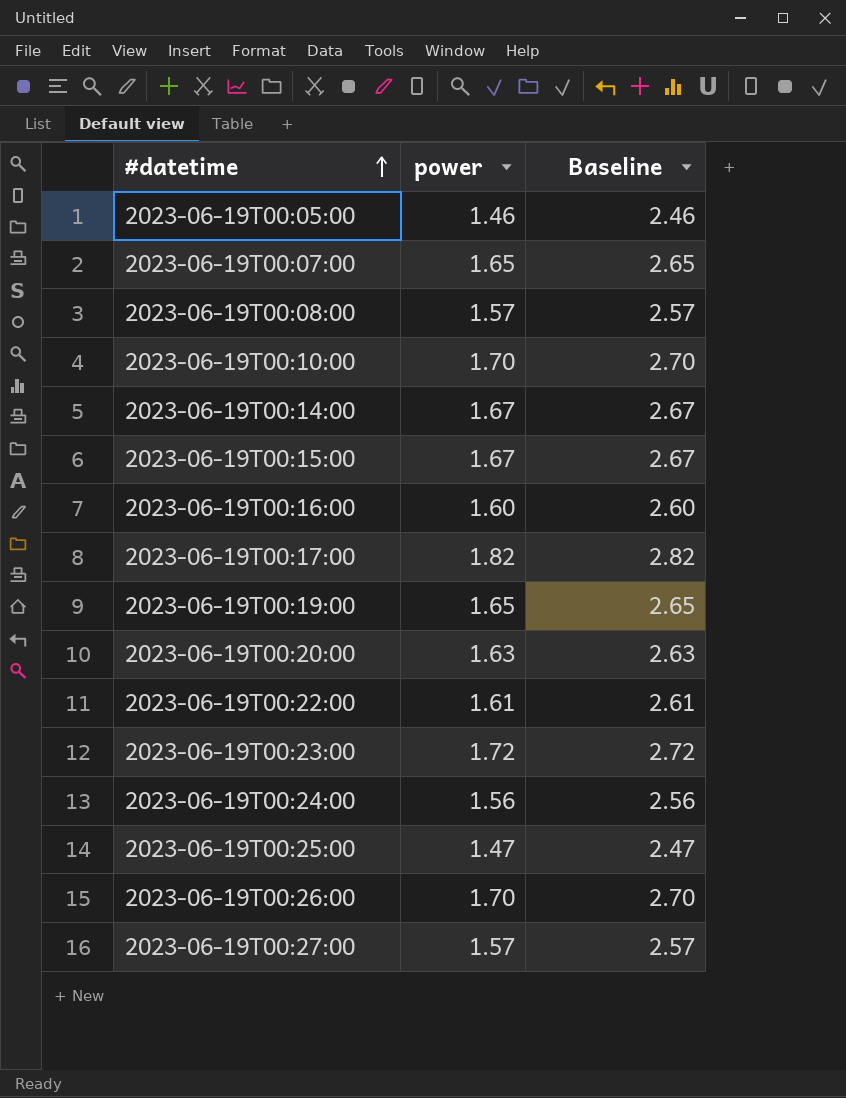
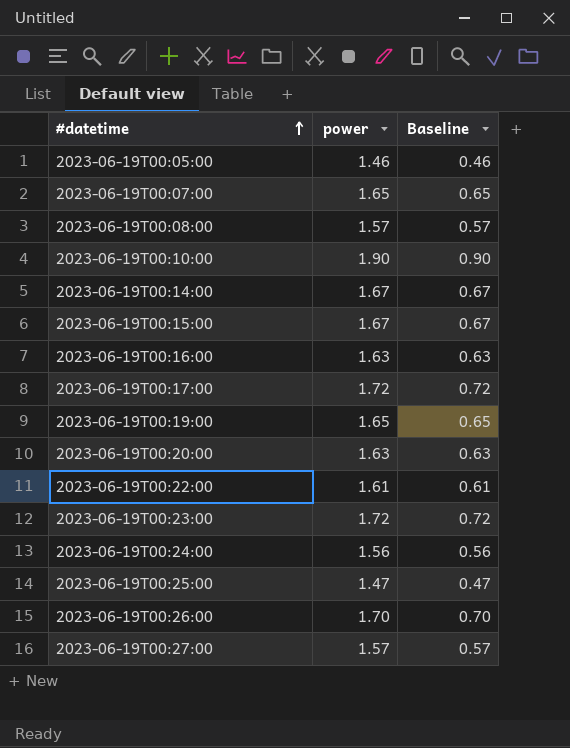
column Baseline | formula: [power] + 1 -> [power] - 1
2023-06-19T00:10:00 | power: 1.70 -> 1.90
2023-06-19T00:16:00 | power: 1.60 -> 1.63
2023-06-19T00:17:00 | power: 1.82 -> 1.72

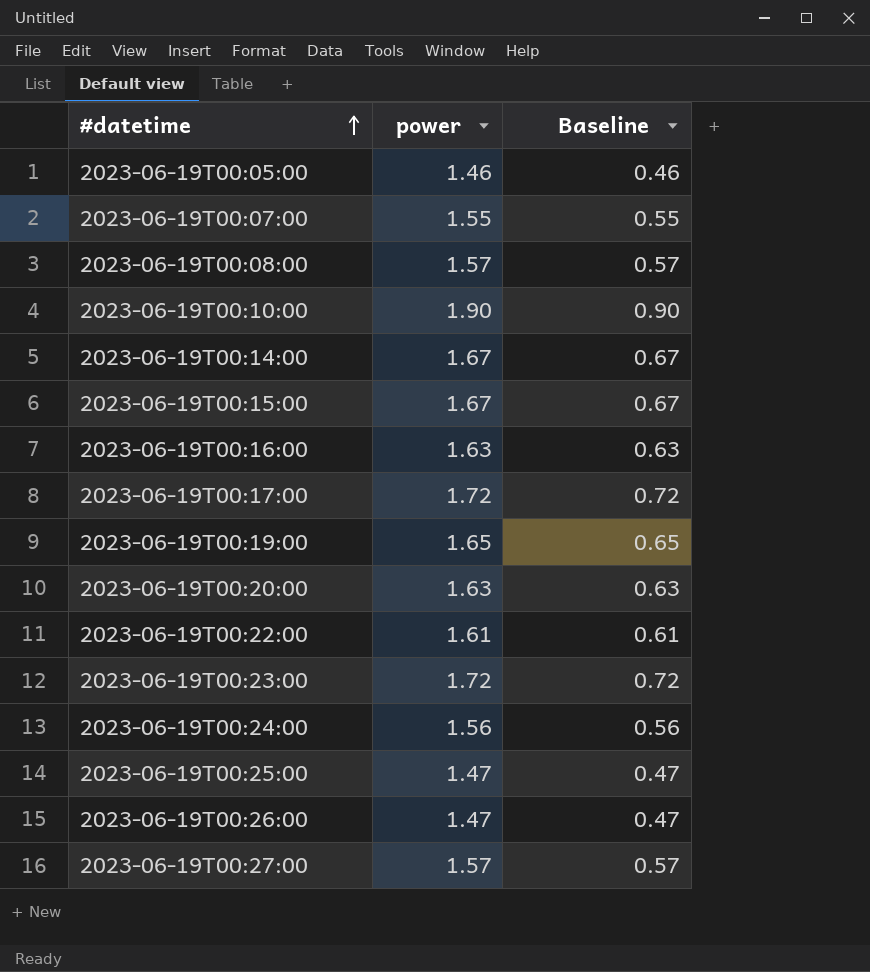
2023-06-19T00:07:00 | power: 1.65 -> 1.55
2023-06-19T00:07:00 | Baseline: 0.65 -> 0.55
2023-06-19T00:26:00 | power: 1.70 -> 1.47
2023-06-19T00:26:00 | Baseline: 0.70 -> 0.47

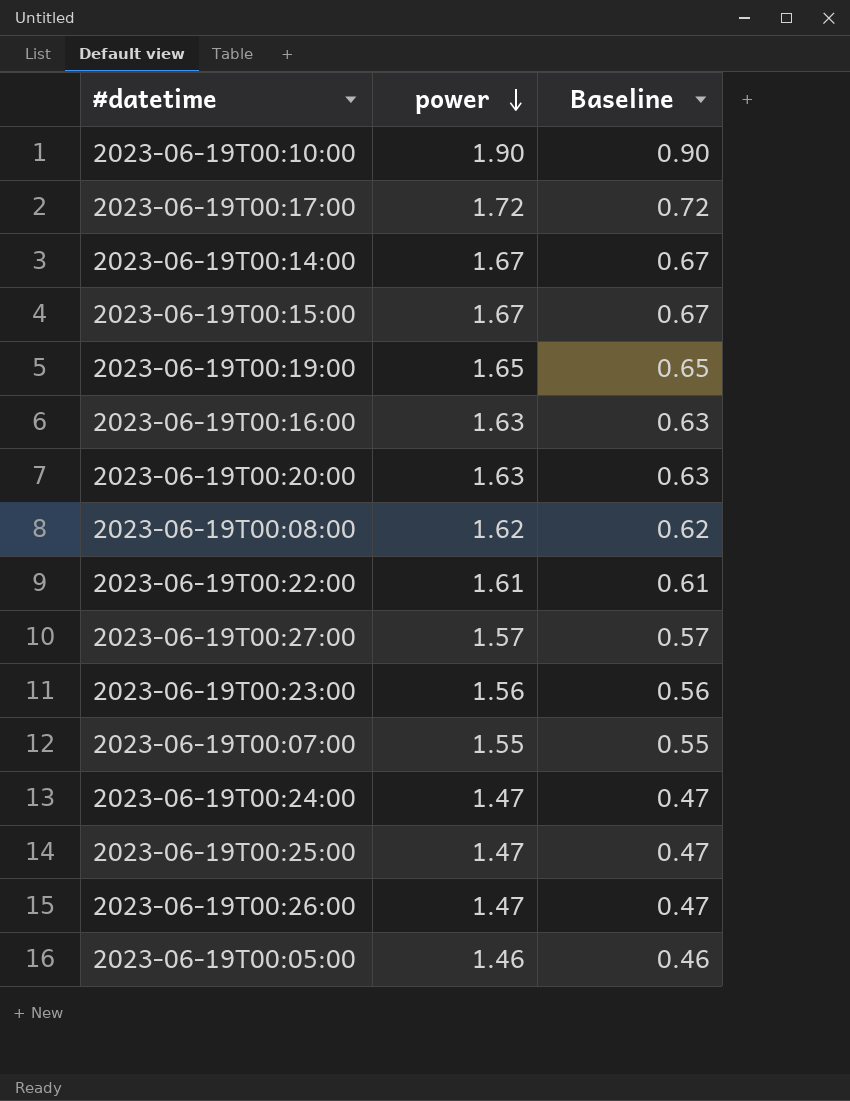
row order: #datetime ascending -> power descending
2023-06-19T00:08:00 | power: 1.57 -> 1.62
2023-06-19T00:08:00 | Baseline: 0.57 -> 0.62
2023-06-19T00:23:00 | power: 1.72 -> 1.56
2023-06-19T00:23:00 | Baseline: 0.72 -> 0.56
2023-06-19T00:24:00 | power: 1.56 -> 1.47
2023-06-19T00:24:00 | Baseline: 0.56 -> 0.47

